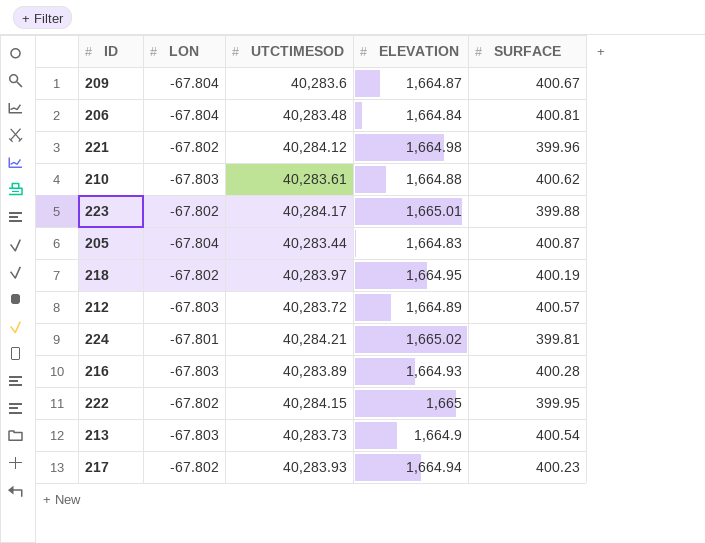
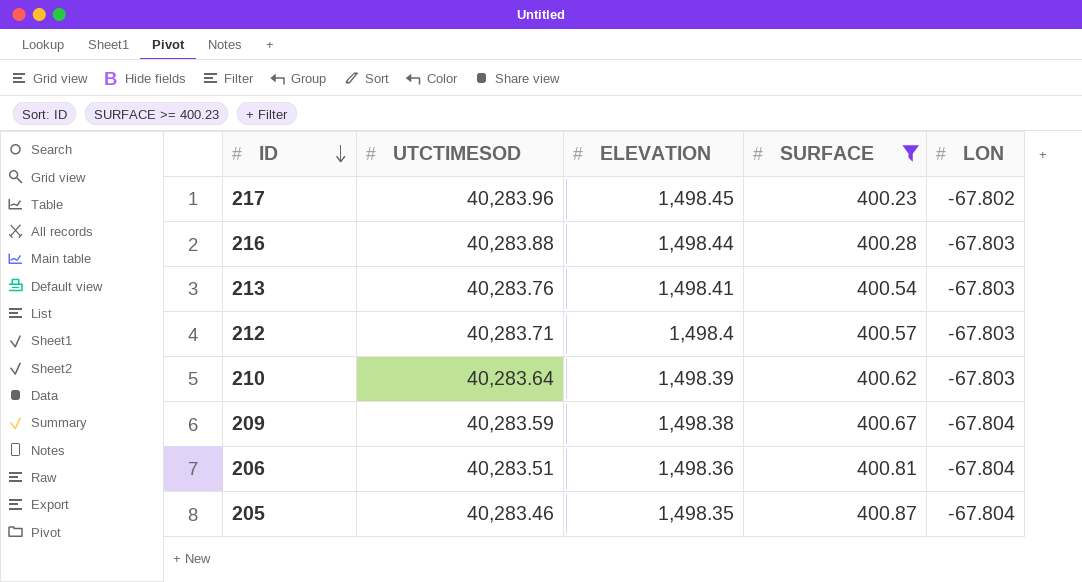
filter: none -> SURFACE >= 400.23
row order: none -> ID descending
column LON | position: 2 -> 5
217 | UTCTIMESOD: 40,283.93 -> 40,283.96
217 | ELEVATION: 1,664.94 -> 1,498.45
216 | UTCTIMESOD: 40,283.89 -> 40,283.88
216 | ELEVATION: 1,664.93 -> 1,498.44
213 | UTCTIMESOD: 40,283.73 -> 40,283.76
213 | ELEVATION: 1,664.9 -> 1,498.41
212 | UTCTIMESOD: 40,283.72 -> 40,283.71
212 | ELEVATION: 1,664.89 -> 1,498.4
210 | UTCTIMESOD: 40,283.61 -> 40,283.64
210 | ELEVATION: 1,664.88 -> 1,498.39
209 | UTCTIMESOD: 40,283.6 -> 40,283.59
209 | ELEVATION: 1,664.87 -> 1,498.38
206 | UTCTIMESOD: 40,283.48 -> 40,283.51
206 | ELEVATION: 1,664.84 -> 1,498.36
205 | UTCTIMESOD: 40,283.44 -> 40,283.46
205 | ELEVATION: 1,664.83 -> 1,498.35

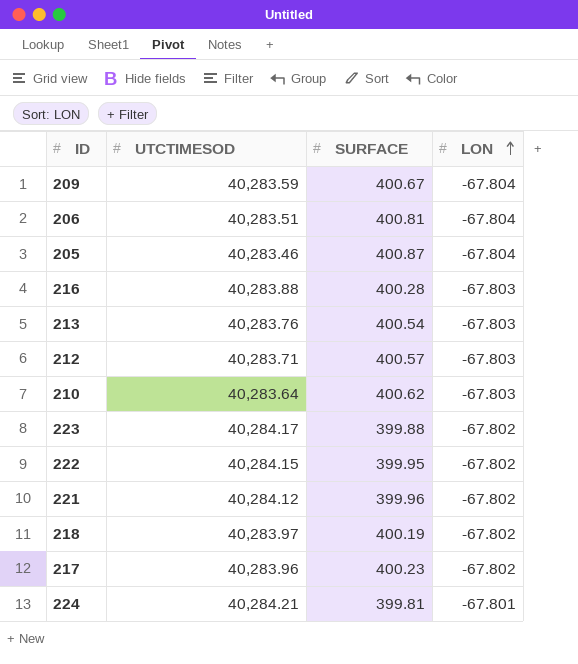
filter: SURFACE >= 400.23 -> none
row order: ID descending -> LON ascending
column ELEVATION | position: 3 -> none

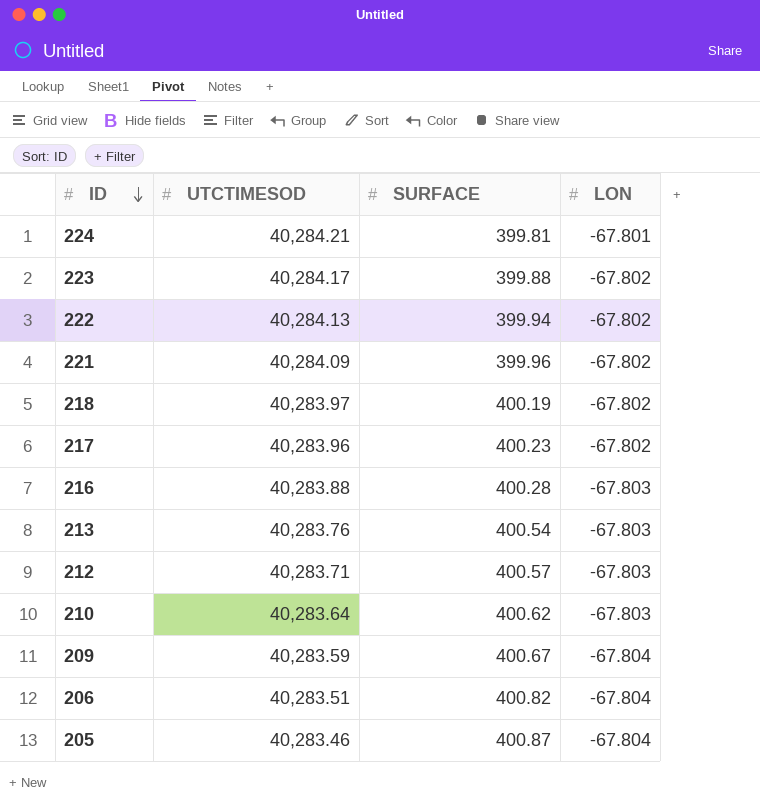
row order: LON ascending -> ID descending
222 | UTCTIMESOD: 40,284.15 -> 40,284.13
222 | SURFACE: 399.95 -> 399.94
221 | UTCTIMESOD: 40,284.12 -> 40,284.09
206 | SURFACE: 400.81 -> 400.82

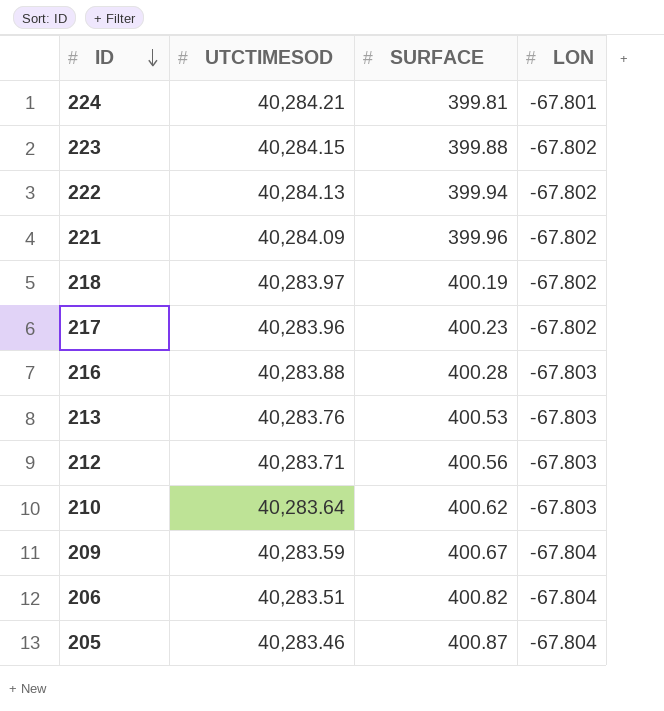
223 | UTCTIMESOD: 40,284.17 -> 40,284.15
213 | SURFACE: 400.54 -> 400.53
212 | SURFACE: 400.57 -> 400.56

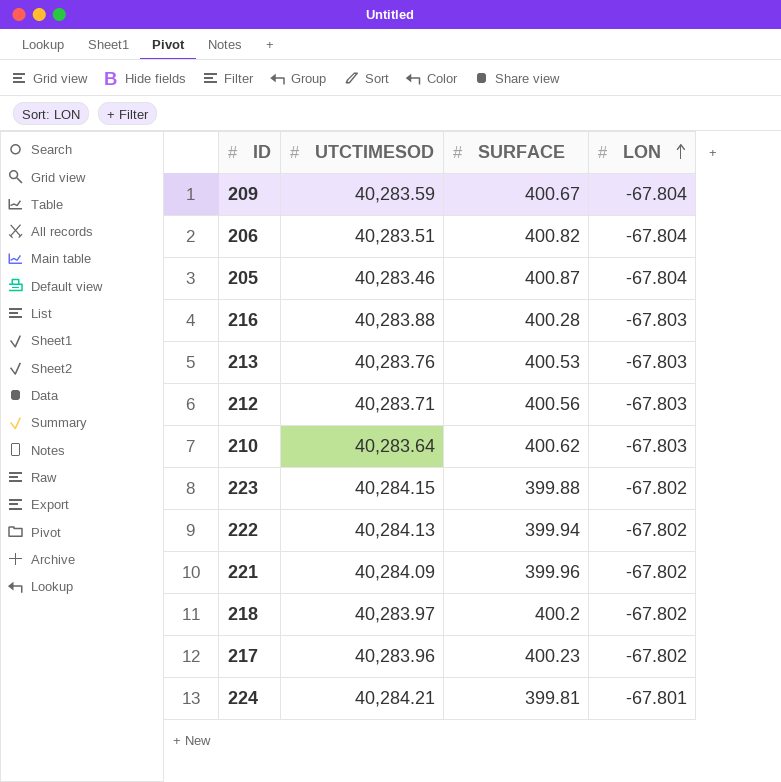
row order: ID descending -> LON ascending
218 | SURFACE: 400.19 -> 400.2

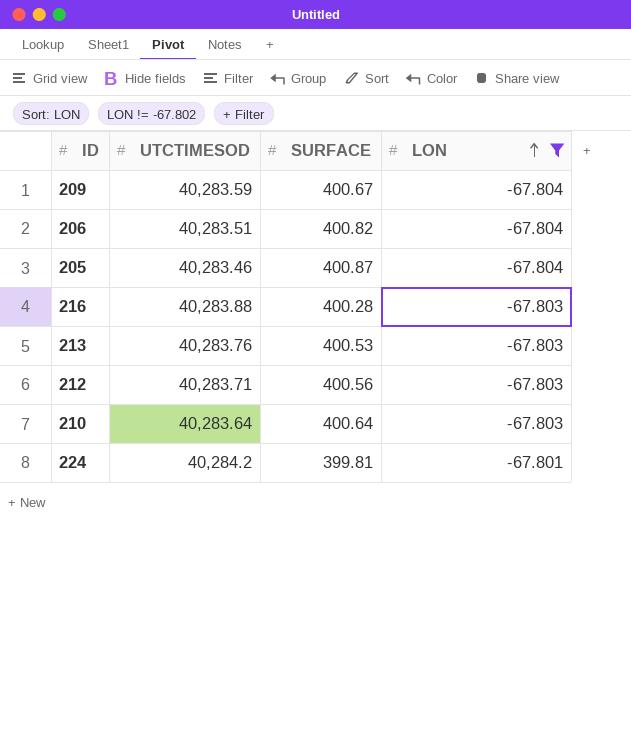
filter: none -> LON != -67.802
210 | SURFACE: 400.62 -> 400.64
224 | UTCTIMESOD: 40,284.21 -> 40,284.2

